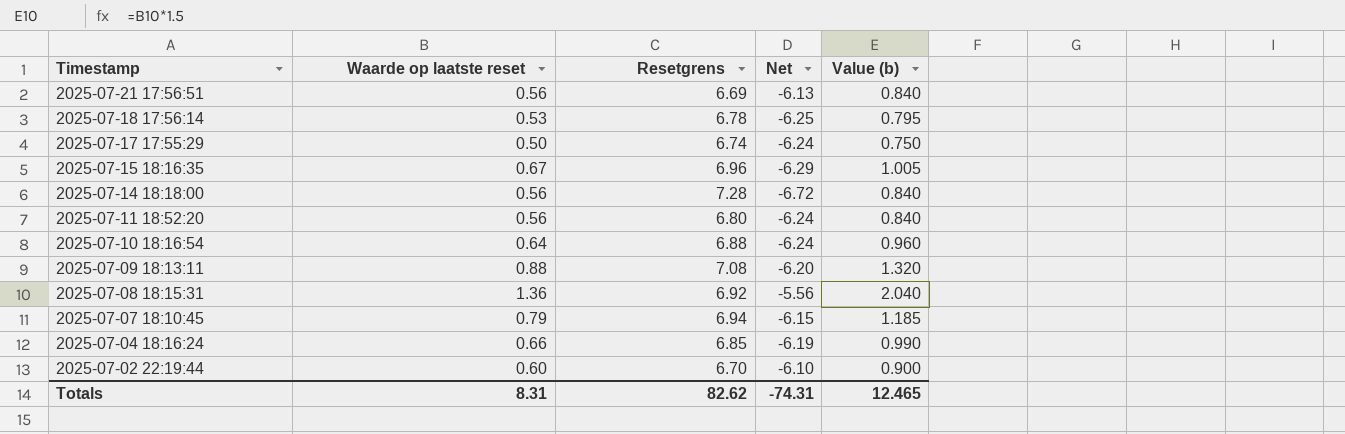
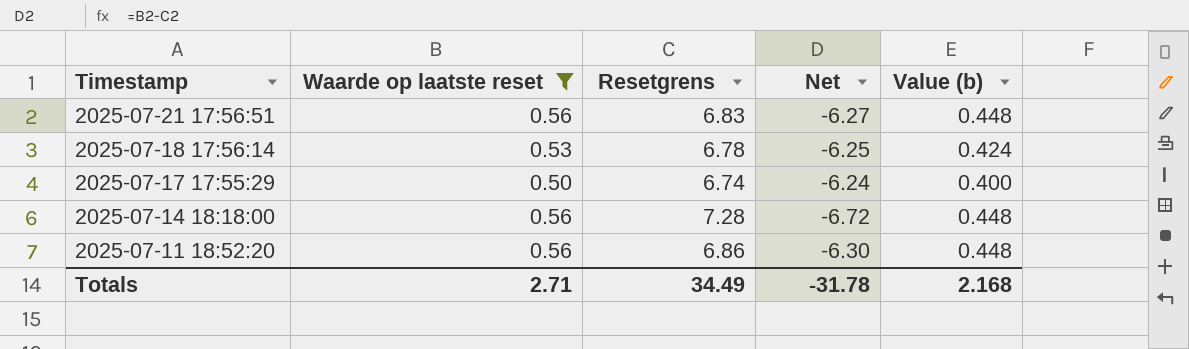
filter: none -> Waarde op laatste reset <= 0.56
column Value (b) | formula: [Waarde op laatste reset] * 1.5 -> [Waarde op laatste reset] * 0.8
2025-07-21 17:56:51 | Resetgrens: 6.69 -> 6.83
2025-07-21 17:56:51 | Net: -6.13 -> -6.27
2025-07-11 18:52:20 | Resetgrens: 6.80 -> 6.86
2025-07-11 18:52:20 | Net: -6.24 -> -6.30
Totals | Waarde op laatste reset: 8.31 -> 2.71
Totals | Resetgrens: 82.62 -> 34.49
Totals | Net: -74.31 -> -31.78
Totals | Value (b): 12.465 -> 2.168

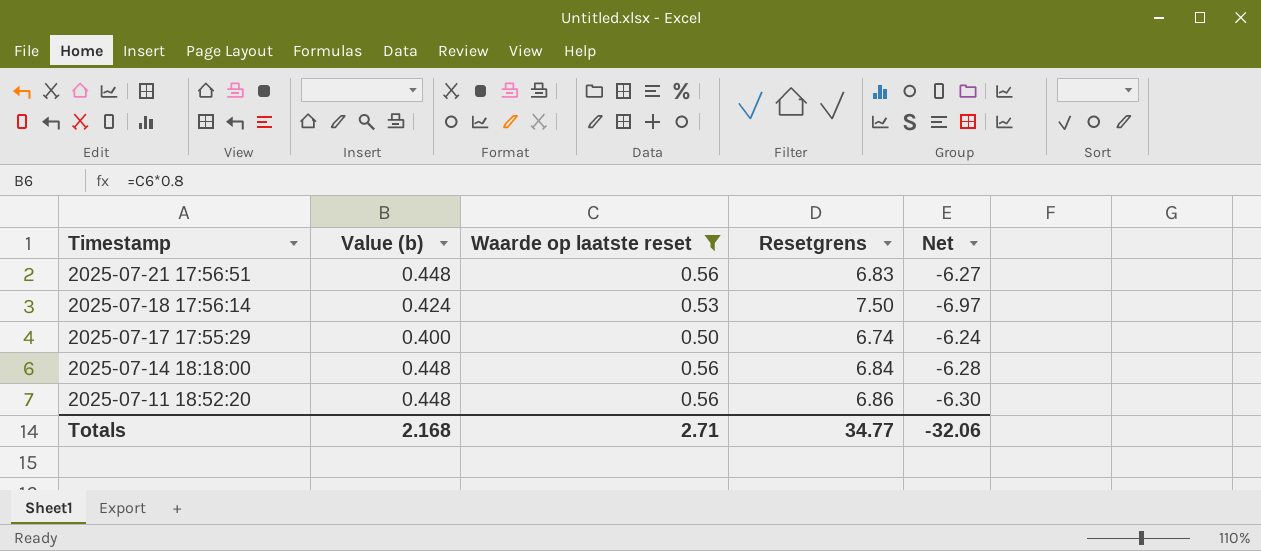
column Value (b) | position: 5 -> 2
2025-07-18 17:56:14 | Resetgrens: 6.78 -> 7.50
2025-07-18 17:56:14 | Net: -6.25 -> -6.97
2025-07-14 18:18:00 | Resetgrens: 7.28 -> 6.84
2025-07-14 18:18:00 | Net: -6.72 -> -6.28
Totals | Resetgrens: 34.49 -> 34.77
Totals | Net: -31.78 -> -32.06

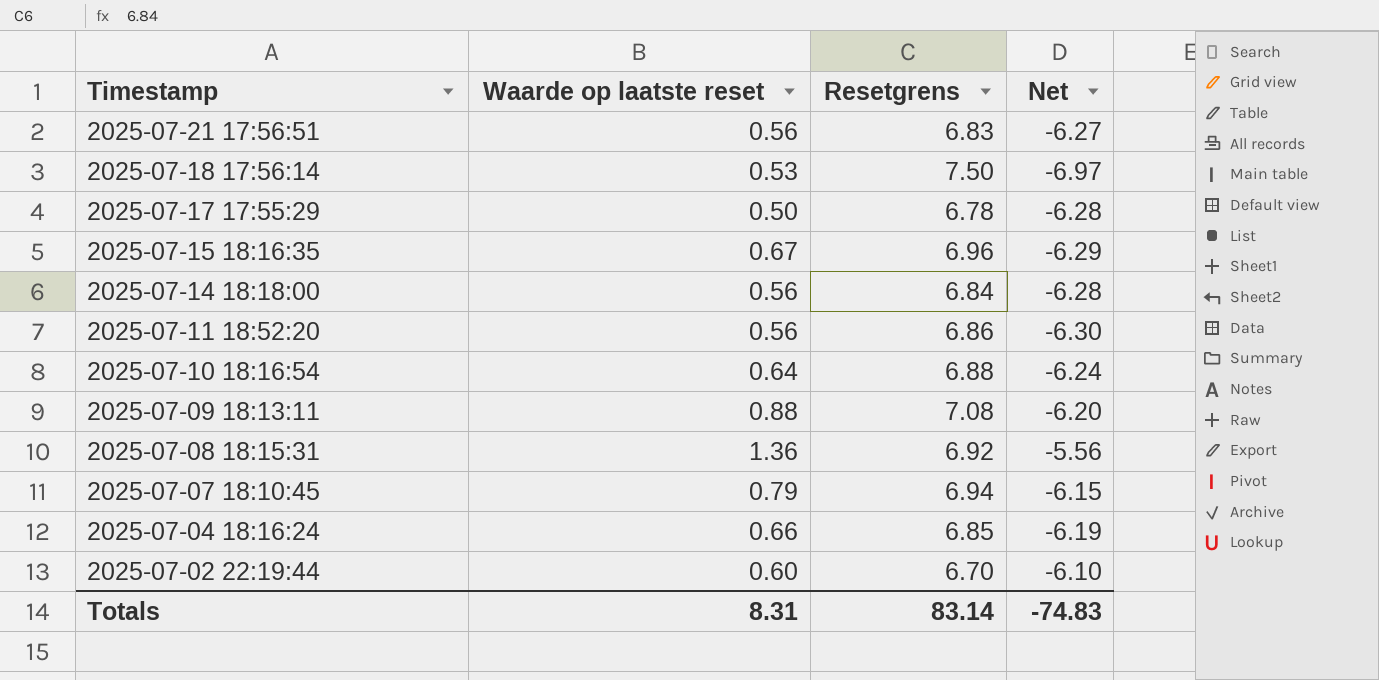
filter: Waarde op laatste reset <= 0.56 -> none
column Value (b) | formula: [Waarde op laatste reset] * 0.8 -> none
2025-07-17 17:55:29 | Resetgrens: 6.74 -> 6.78
2025-07-17 17:55:29 | Net: -6.24 -> -6.28
Totals | Waarde op laatste reset: 2.71 -> 8.31
Totals | Resetgrens: 34.77 -> 83.14
Totals | Net: -32.06 -> -74.83

